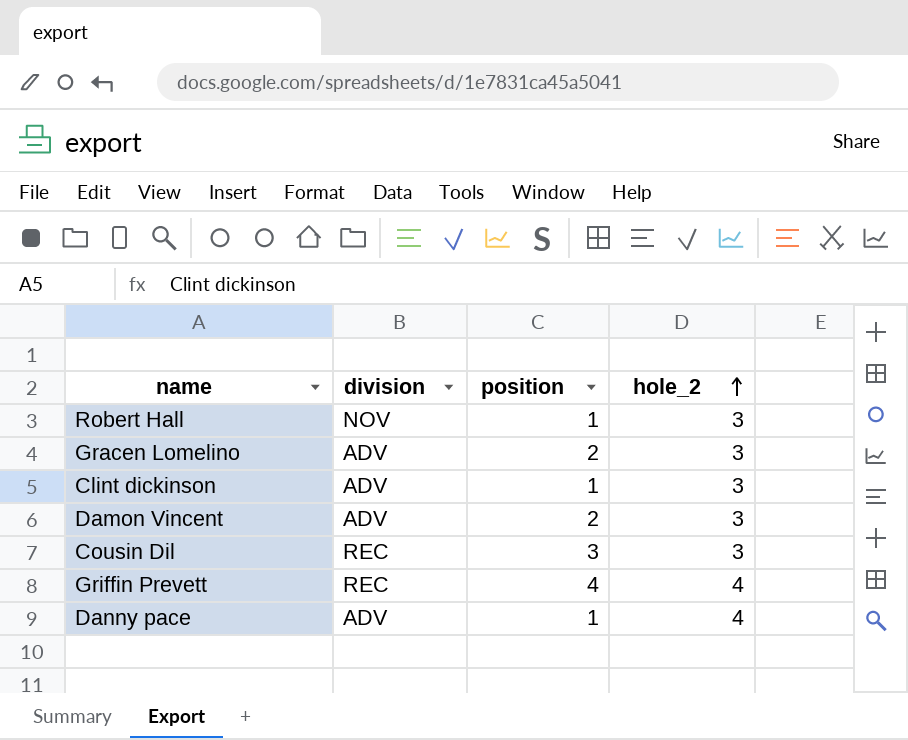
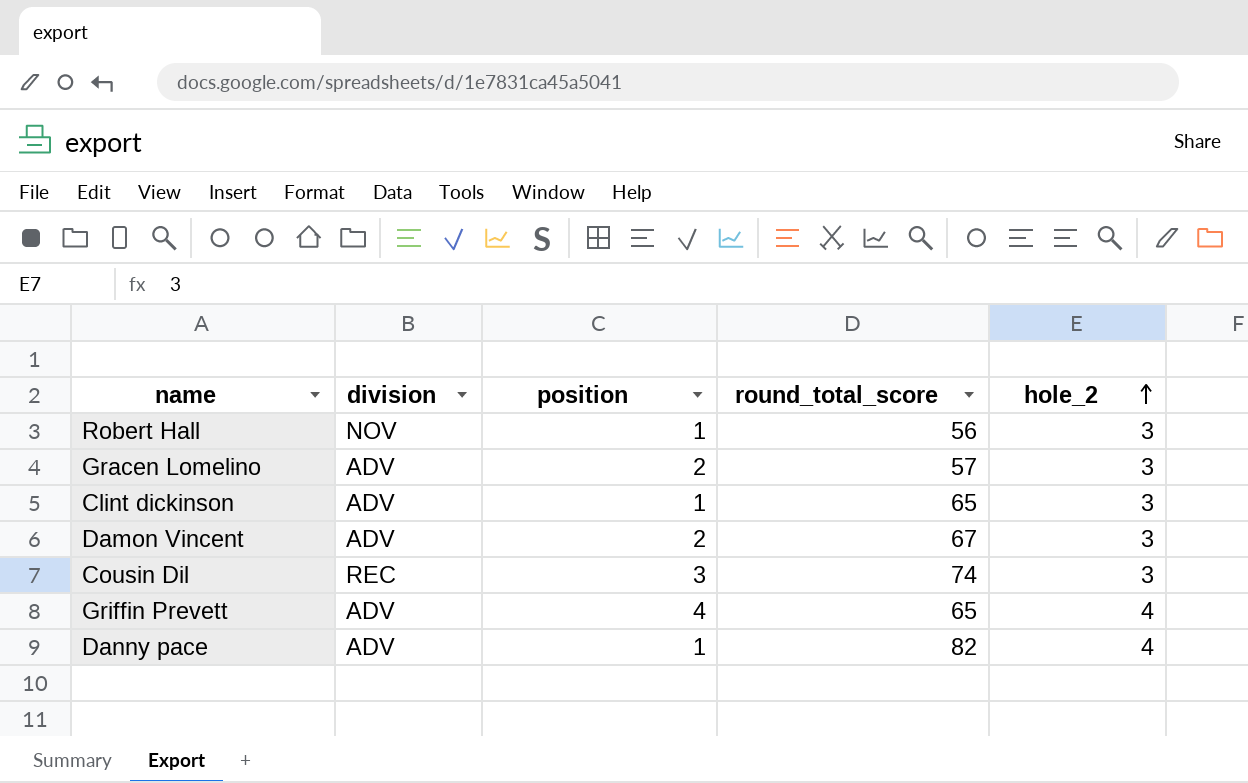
column round_total_score | position: none -> 4
Griffin Prevett | division: REC -> ADV

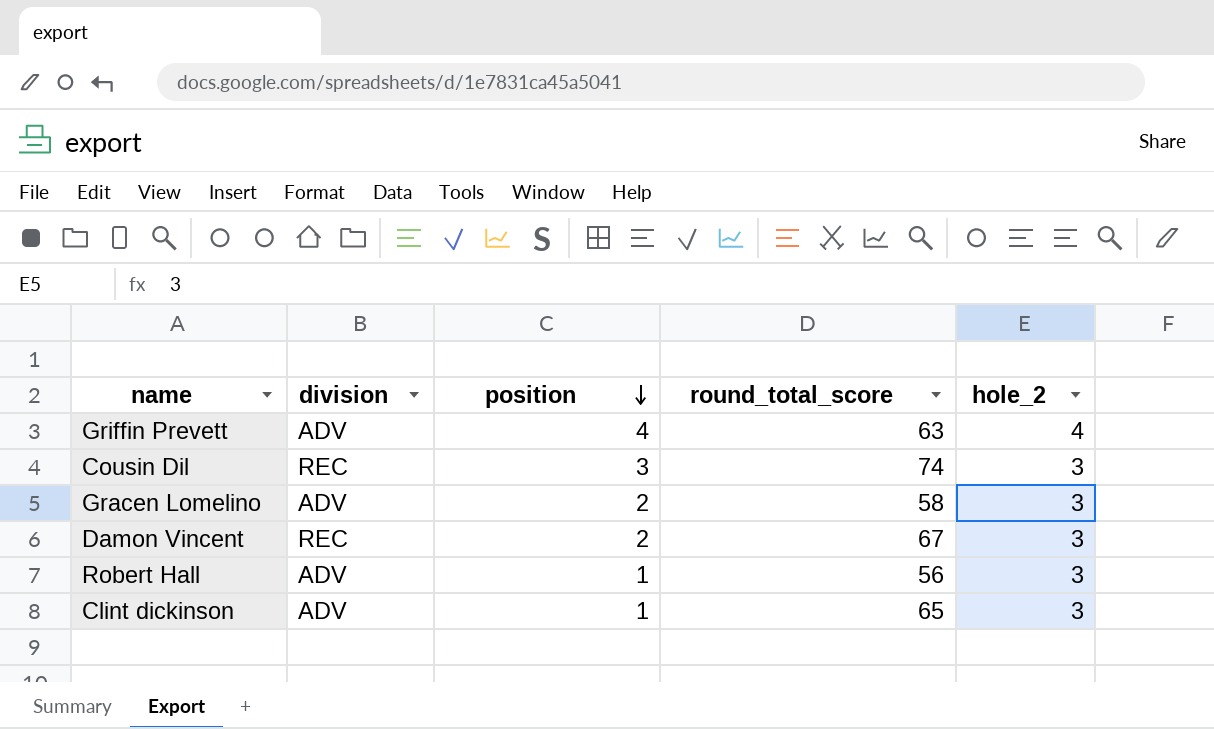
row order: hole_2 ascending -> position descending
row Danny pace: ADV | 1 | 82 | 4 -> none
Griffin Prevett | round_total_score: 65 -> 63
Gracen Lomelino | round_total_score: 57 -> 58
Damon Vincent | division: ADV -> REC
Robert Hall | division: NOV -> ADV

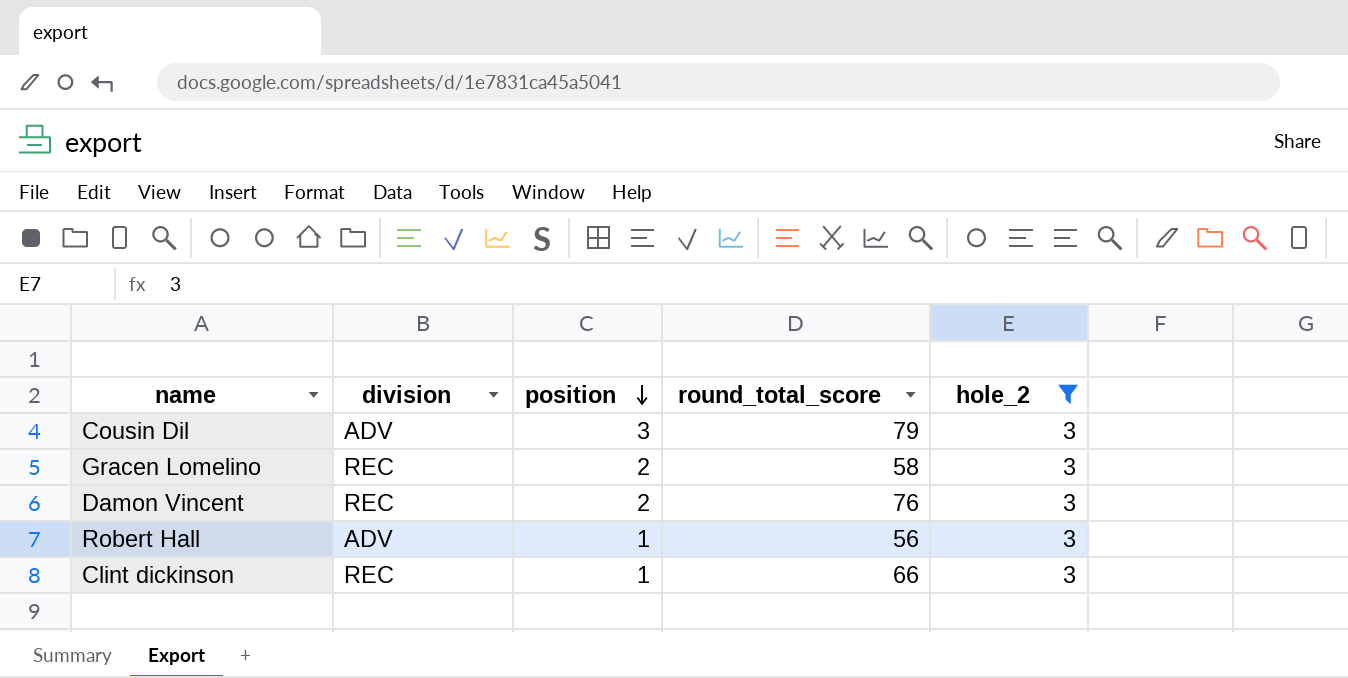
filter: none -> hole_2 = 3
Cousin Dil | division: REC -> ADV
Cousin Dil | round_total_score: 74 -> 79
Gracen Lomelino | division: ADV -> REC
Damon Vincent | round_total_score: 67 -> 76
Clint dickinson | division: ADV -> REC
Clint dickinson | round_total_score: 65 -> 66

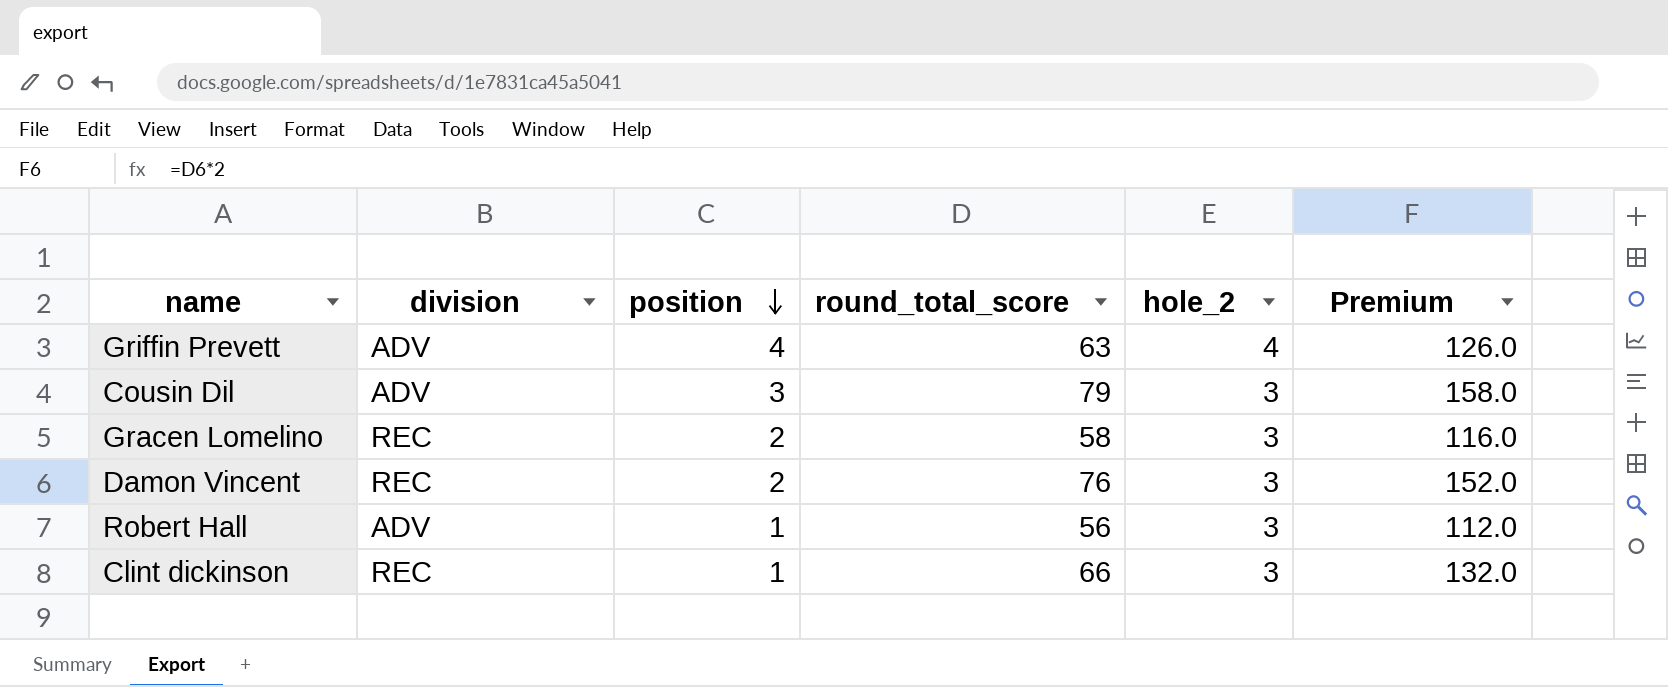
filter: hole_2 = 3 -> none
column Premium | formula: none -> [round_total_score] * 2

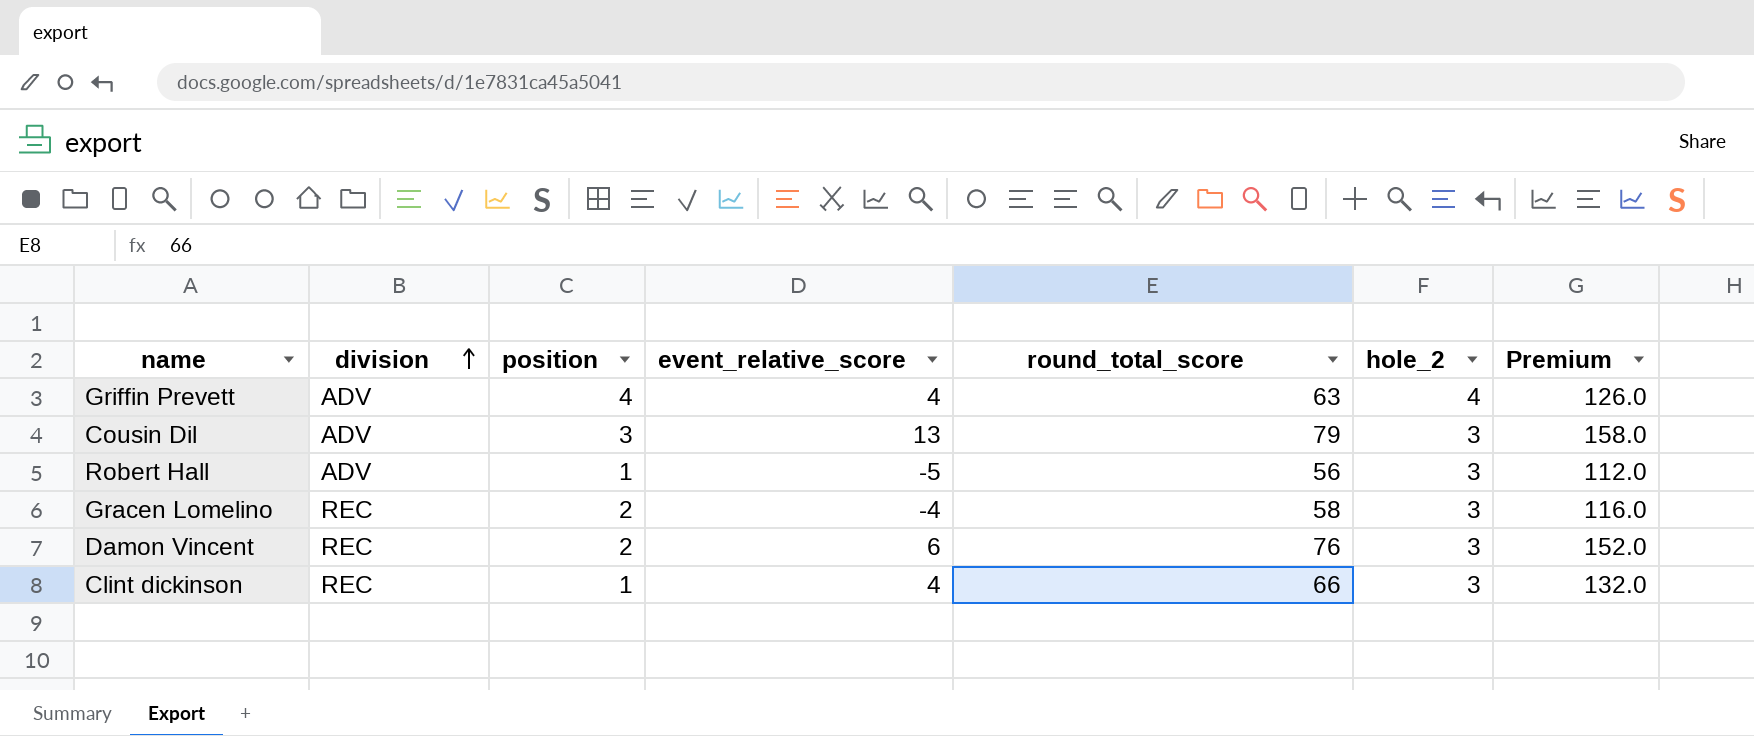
row order: position descending -> division ascending
column event_relative_score | position: none -> 4

